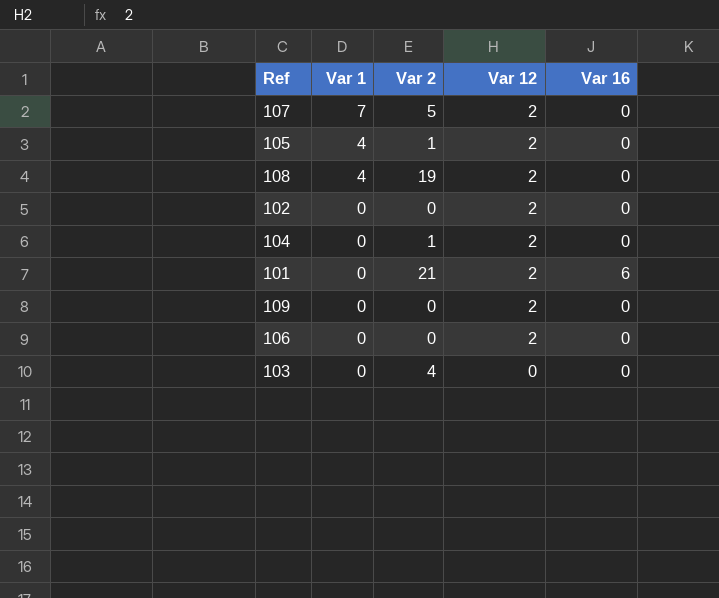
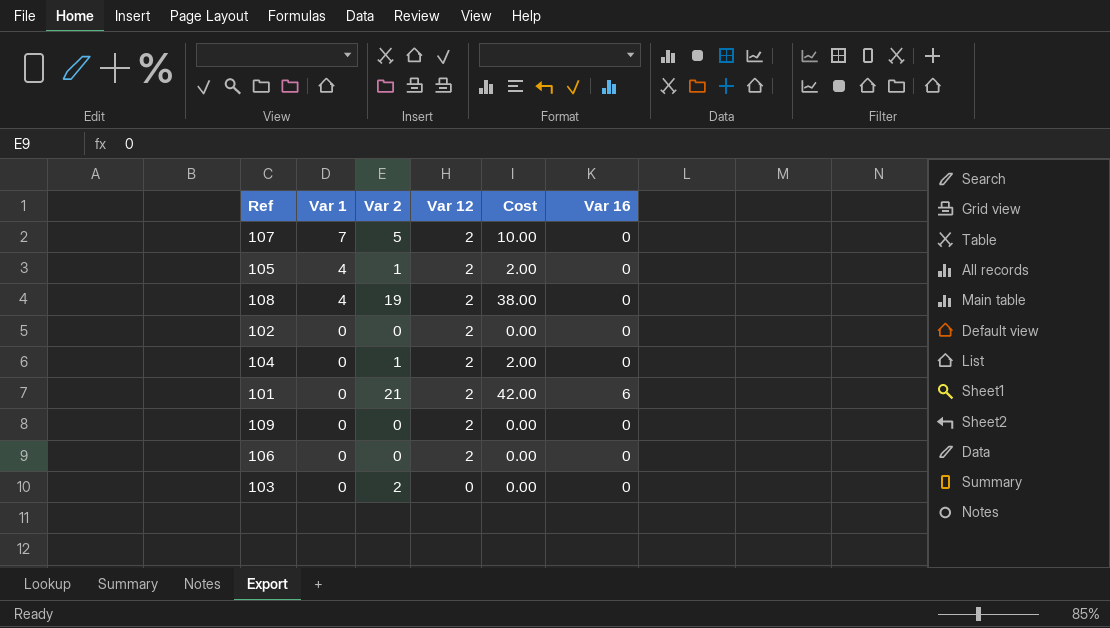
column Cost | formula: none -> [Var 2] * [Var 12]
103 | Var 2: 4 -> 2

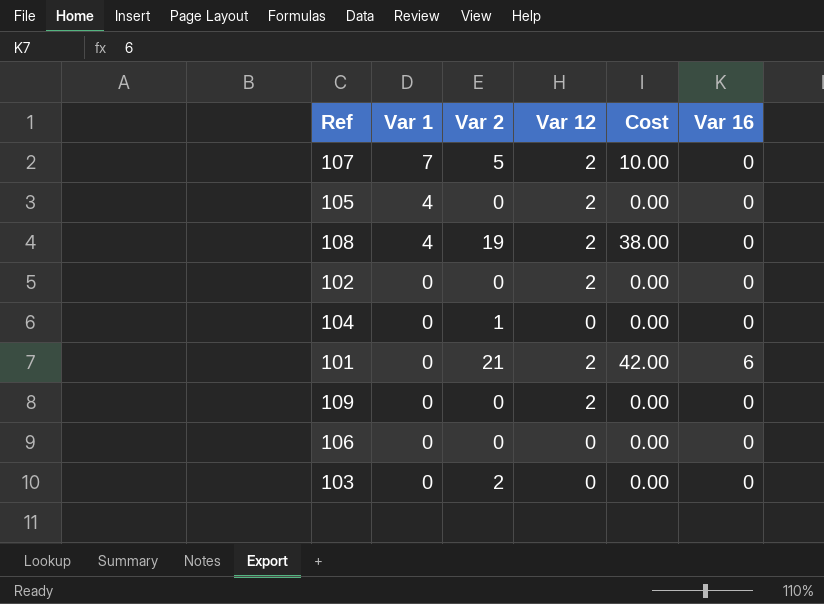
105 | Var 2: 1 -> 0
105 | Cost: 2.00 -> 0.00
104 | Var 12: 2 -> 0
104 | Cost: 2.00 -> 0.00
106 | Var 12: 2 -> 0

